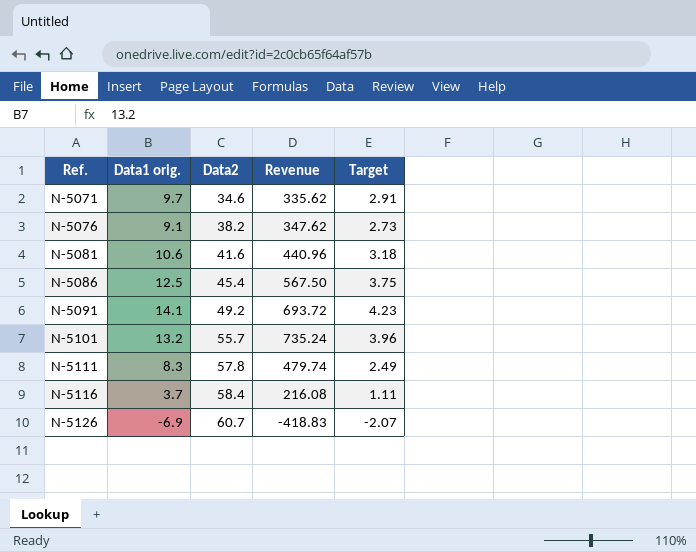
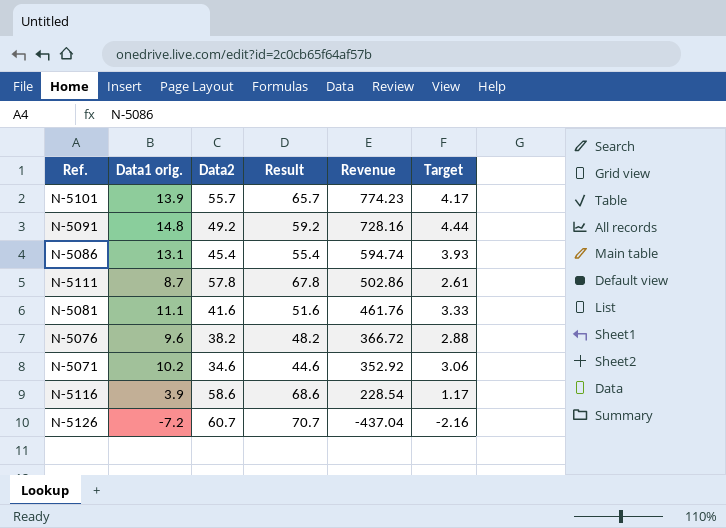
row order: Ref. ascending -> Revenue descending
column Result | formula: none -> [Data2] + 10
N-5101 | Data1 orig.: 13.2 -> 13.9
N-5101 | Revenue: 735.24 -> 774.23
N-5101 | Target: 3.96 -> 4.17
N-5091 | Data1 orig.: 14.1 -> 14.8
N-5091 | Revenue: 693.72 -> 728.16
N-5091 | Target: 4.23 -> 4.44
N-5086 | Data1 orig.: 12.5 -> 13.1
N-5086 | Revenue: 567.50 -> 594.74
N-5086 | Target: 3.75 -> 3.93
N-5111 | Data1 orig.: 8.3 -> 8.7
N-5111 | Revenue: 479.74 -> 502.86
N-5111 | Target: 2.49 -> 2.61
N-5081 | Data1 orig.: 10.6 -> 11.1
N-5081 | Revenue: 440.96 -> 461.76
N-5081 | Target: 3.18 -> 3.33
N-5076 | Data1 orig.: 9.1 -> 9.6
N-5076 | Revenue: 347.62 -> 366.72
N-5076 | Target: 2.73 -> 2.88
N-5071 | Data1 orig.: 9.7 -> 10.2
N-5071 | Revenue: 335.62 -> 352.92
N-5071 | Target: 2.91 -> 3.06
N-5116 | Data1 orig.: 3.7 -> 3.9
N-5116 | Data2: 58.4 -> 58.6
N-5116 | Revenue: 216.08 -> 228.54
N-5116 | Target: 1.11 -> 1.17
N-5126 | Data1 orig.: -6.9 -> -7.2
N-5126 | Revenue: -418.83 -> -437.04
N-5126 | Target: -2.07 -> -2.16

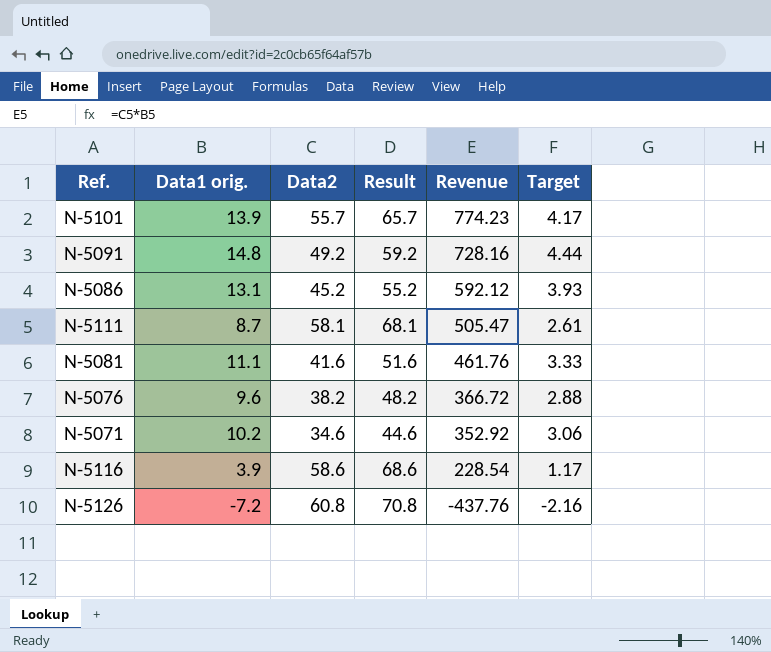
N-5086 | Data2: 45.4 -> 45.2
N-5086 | Result: 55.4 -> 55.2
N-5086 | Revenue: 594.74 -> 592.12
N-5111 | Data2: 57.8 -> 58.1
N-5111 | Result: 67.8 -> 68.1
N-5111 | Revenue: 502.86 -> 505.47
N-5126 | Data2: 60.7 -> 60.8
N-5126 | Result: 70.7 -> 70.8
N-5126 | Revenue: -437.04 -> -437.76

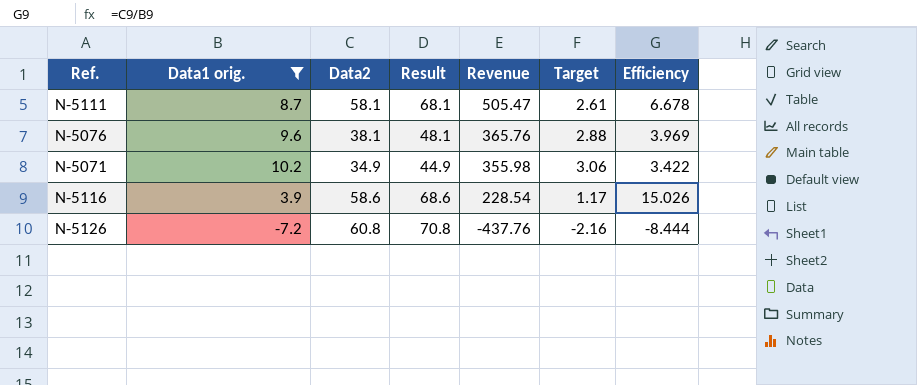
filter: none -> Data1 orig. <= 10.2
column Efficiency | formula: none -> [Data2] / [Data1 orig.]
N-5076 | Data2: 38.2 -> 38.1
N-5076 | Result: 48.2 -> 48.1
N-5076 | Revenue: 366.72 -> 365.76
N-5071 | Data2: 34.6 -> 34.9
N-5071 | Result: 44.6 -> 44.9
N-5071 | Revenue: 352.92 -> 355.98

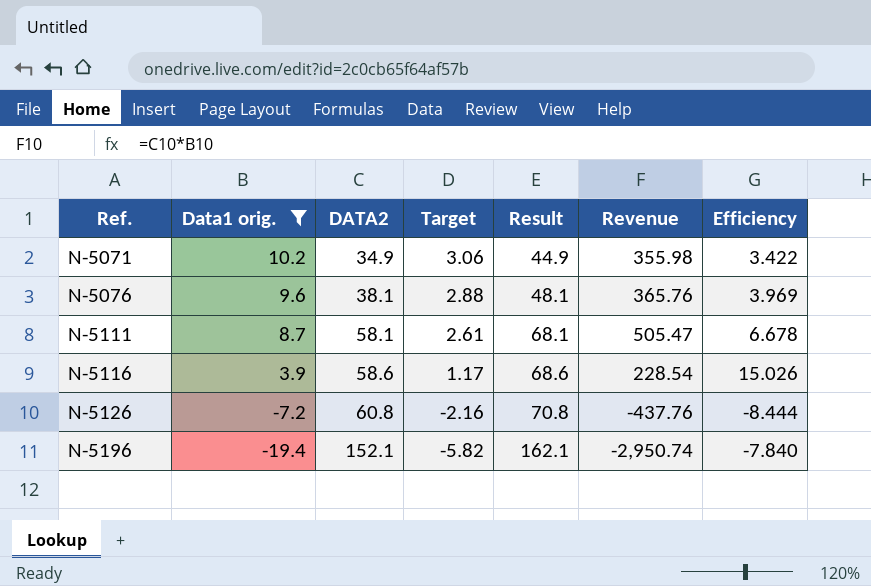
row order: Revenue descending -> Ref. ascending
column name: Data2 -> DATA2
column Target | position: 6 -> 4
row N-5196: none -> -19.4 | 152.1 | -5.82 | 162.1 | -2,950.74 | -7.840

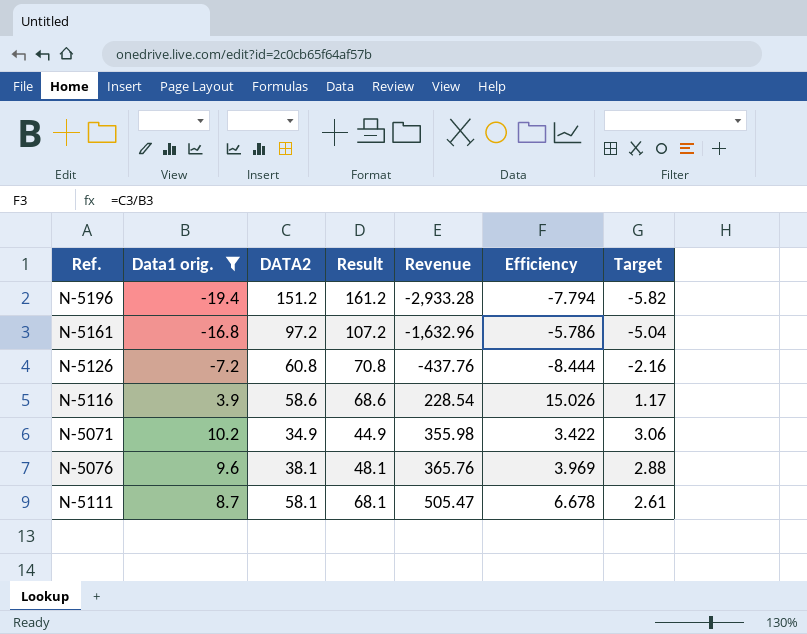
row order: Ref. ascending -> Revenue ascending
column Target | position: 4 -> 7
N-5196 | DATA2: 152.1 -> 151.2
N-5196 | Result: 162.1 -> 161.2
N-5196 | Revenue: -2,950.74 -> -2,933.28
N-5196 | Efficiency: -7.840 -> -7.794
row N-5161: none -> -16.8 | 97.2 | 107.2 | -1,632.96 | -5.786 | -5.04

